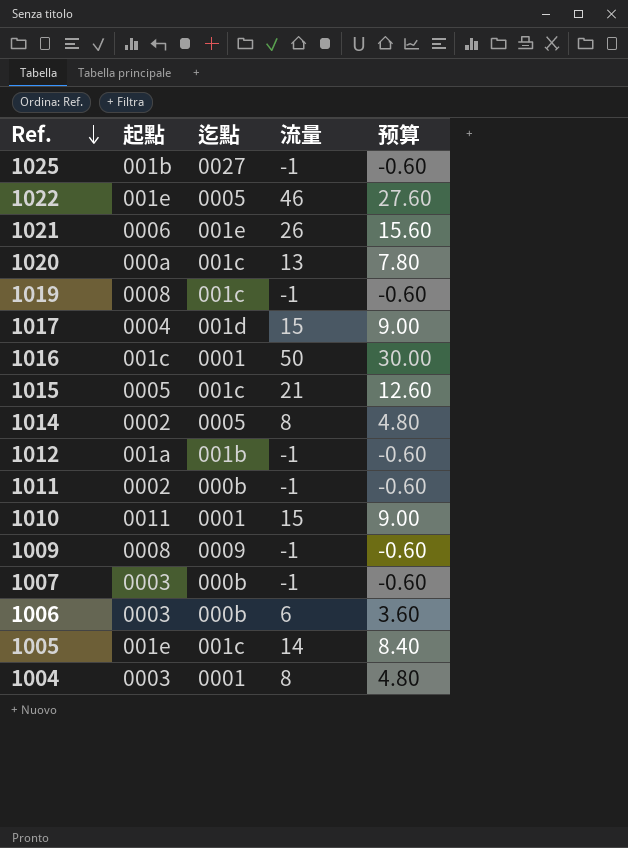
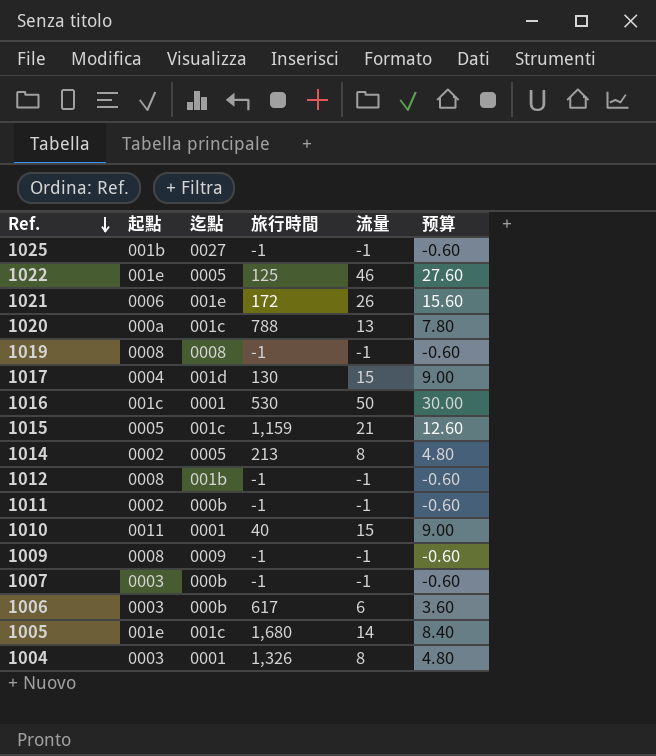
column 旅行時間 | position: none -> 4
1019 | 迄點: 001c -> 0008
1012 | 起點: 001a -> 0008

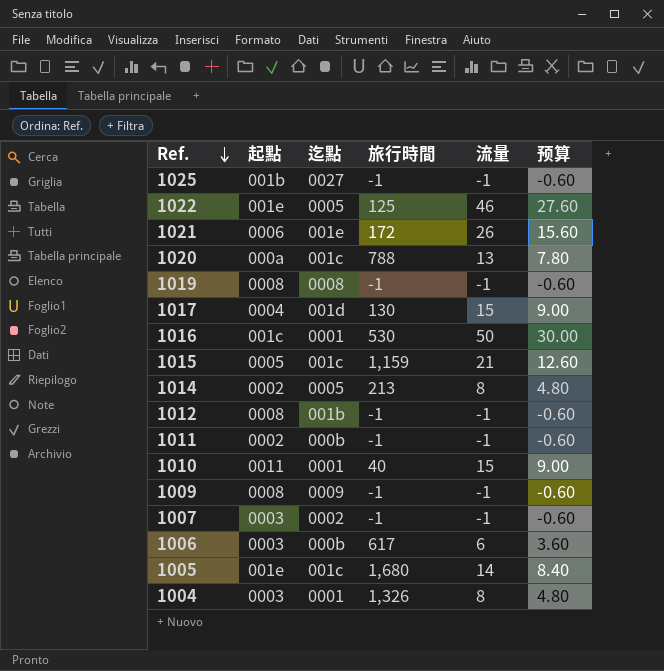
1007 | 迄點: 000b -> 0002

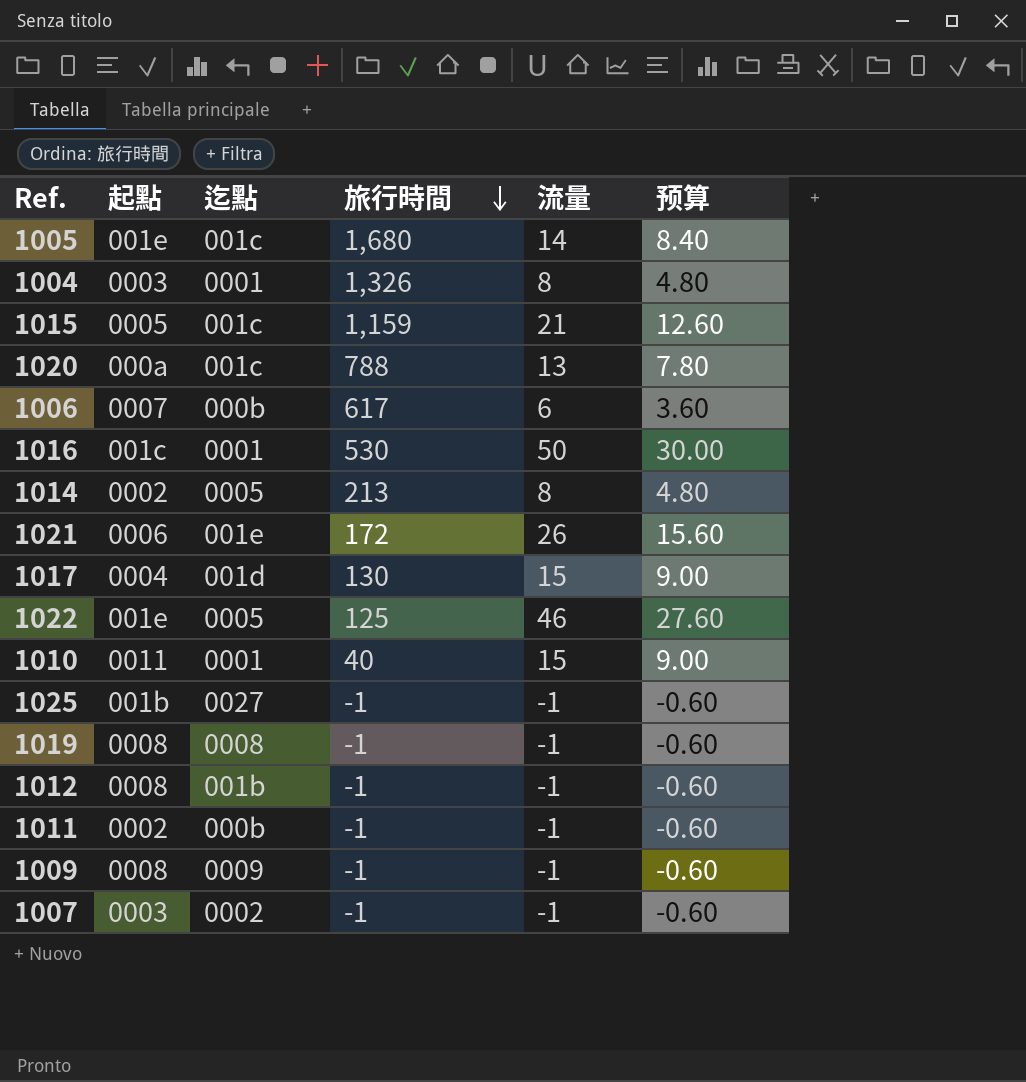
row order: Ref. descending -> 旅行時間 descending
1006 | 起點: 0003 -> 0007

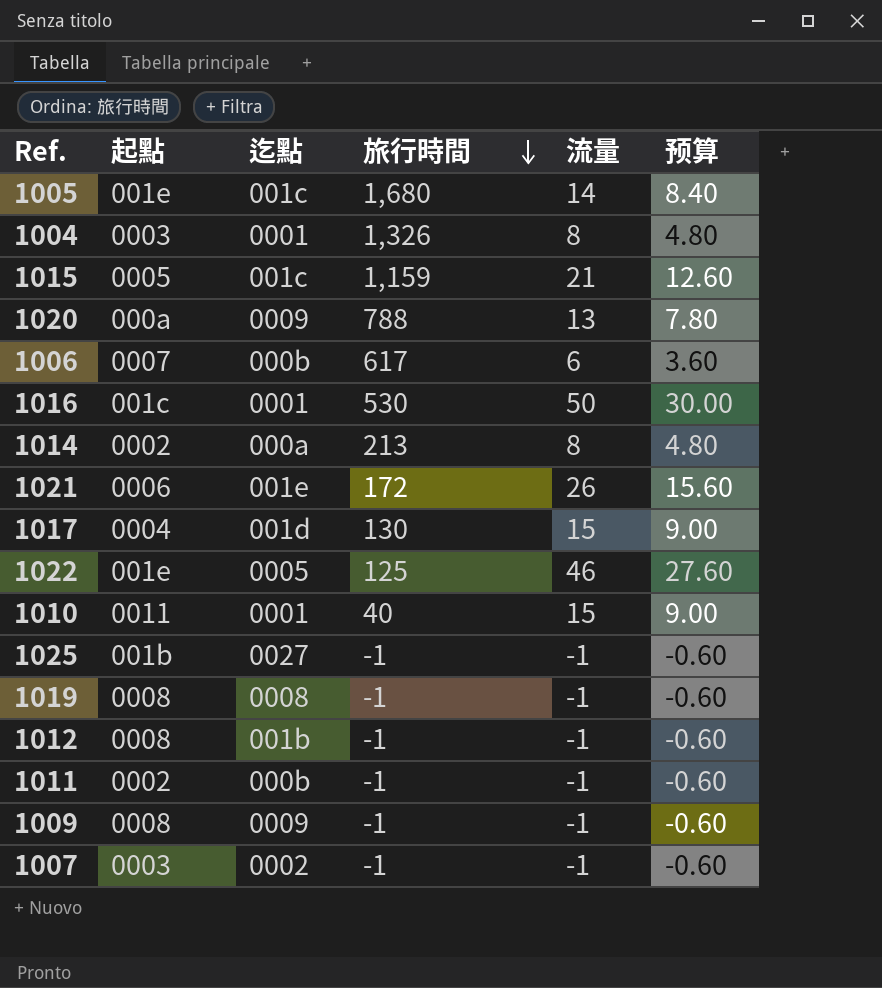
1020 | 迄點: 001c -> 0009
1014 | 迄點: 0005 -> 000a

